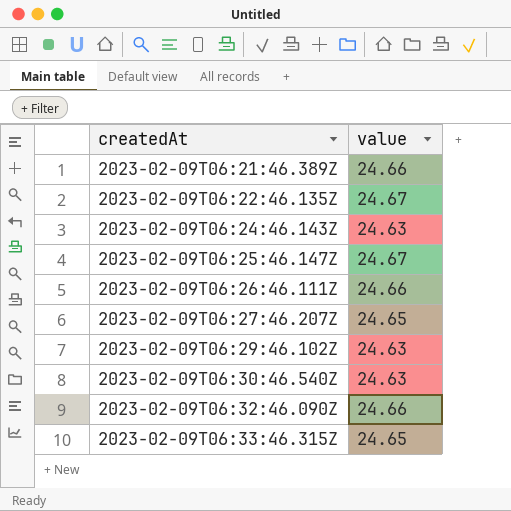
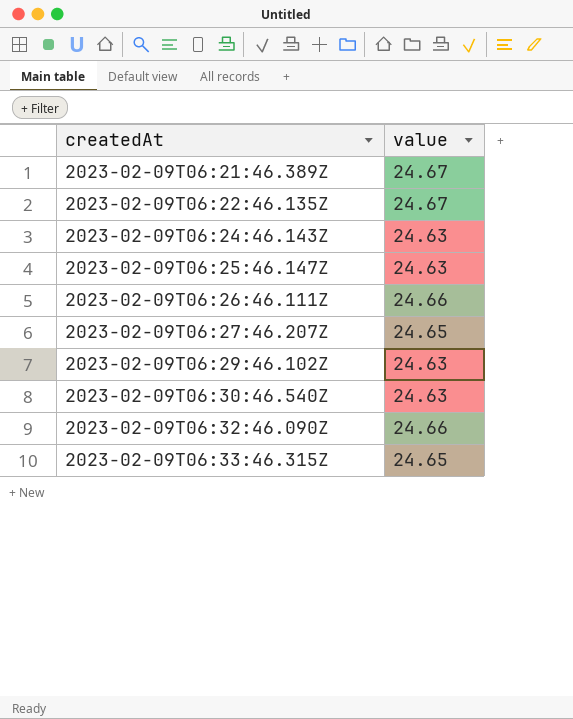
2023-02-09T06:21:46.389Z | value: 24.66 -> 24.67
2023-02-09T06:25:46.147Z | value: 24.67 -> 24.63

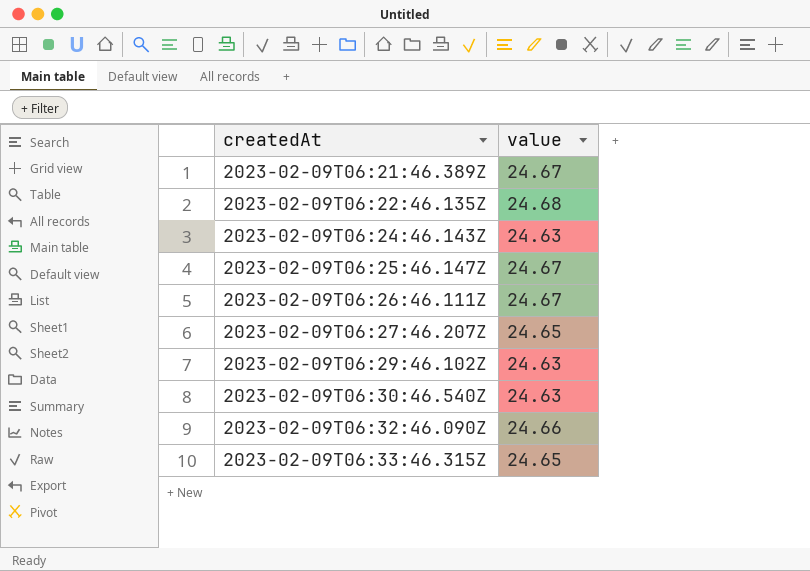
2023-02-09T06:22:46.135Z | value: 24.67 -> 24.68
2023-02-09T06:25:46.147Z | value: 24.63 -> 24.67
2023-02-09T06:26:46.111Z | value: 24.66 -> 24.67

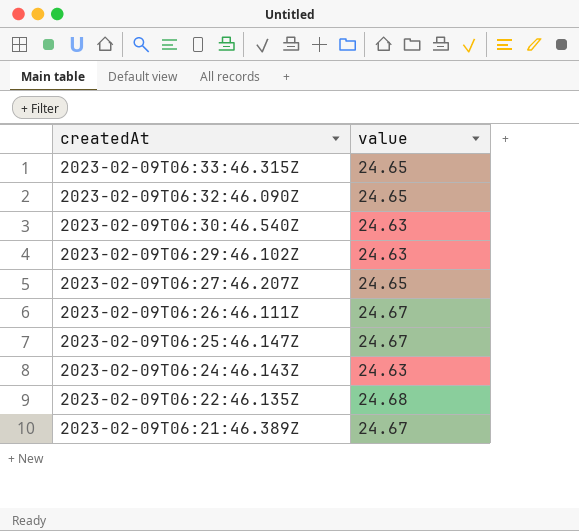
row order: createdAt ascending -> createdAt descending
2023-02-09T06:32:46.090Z | value: 24.66 -> 24.65

